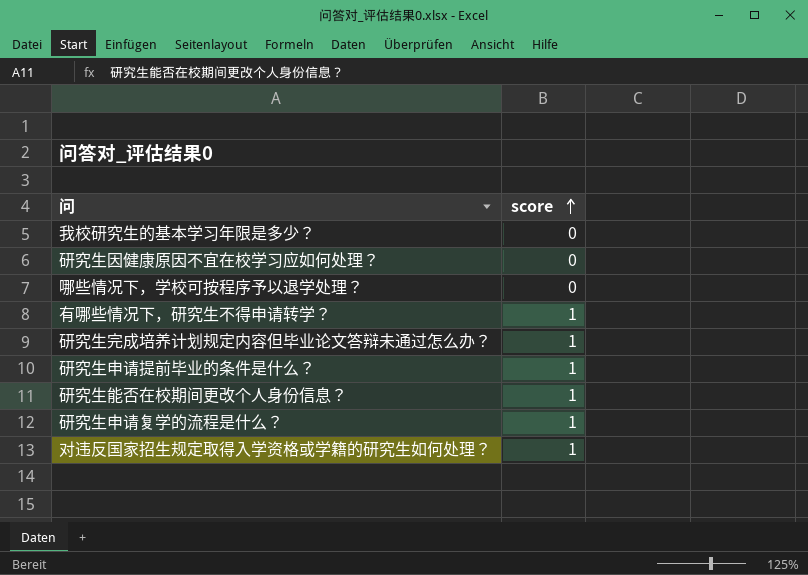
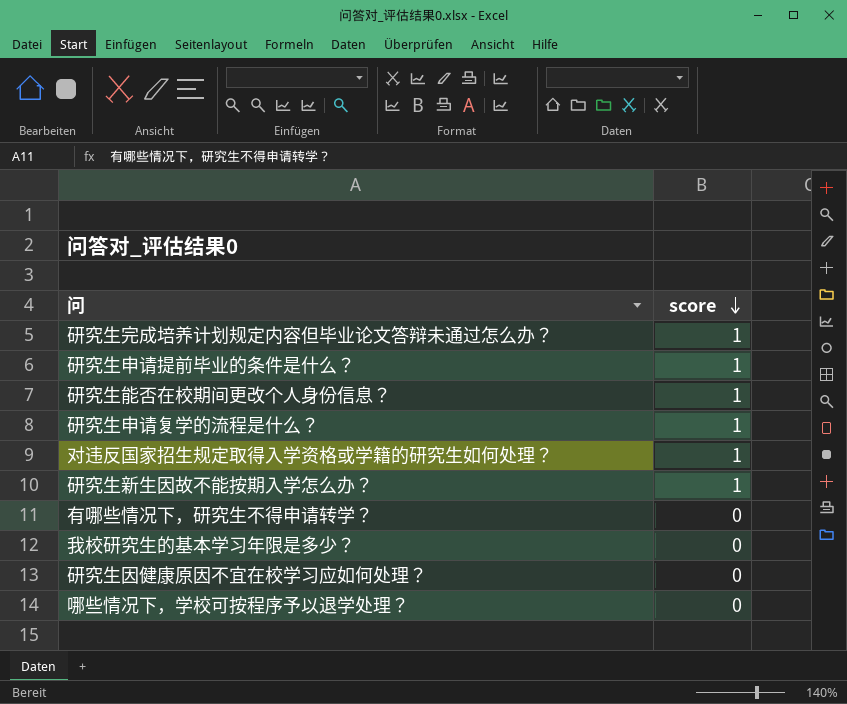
row order: score ascending -> score descending
row 研究生新生因故不能按期入学怎么办？: none -> 1
有哪些情况下，研究生不得申请转学？ | score: 1 -> 0

